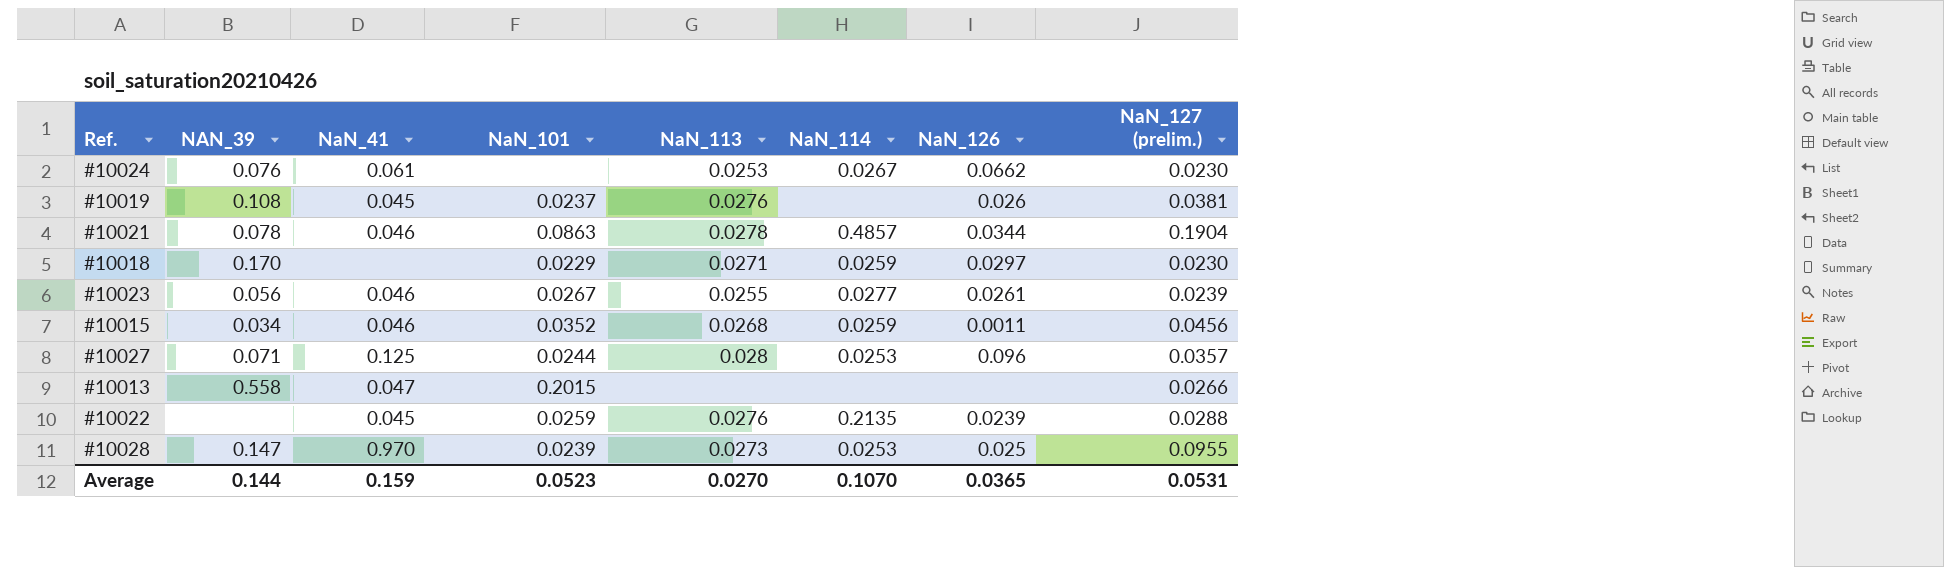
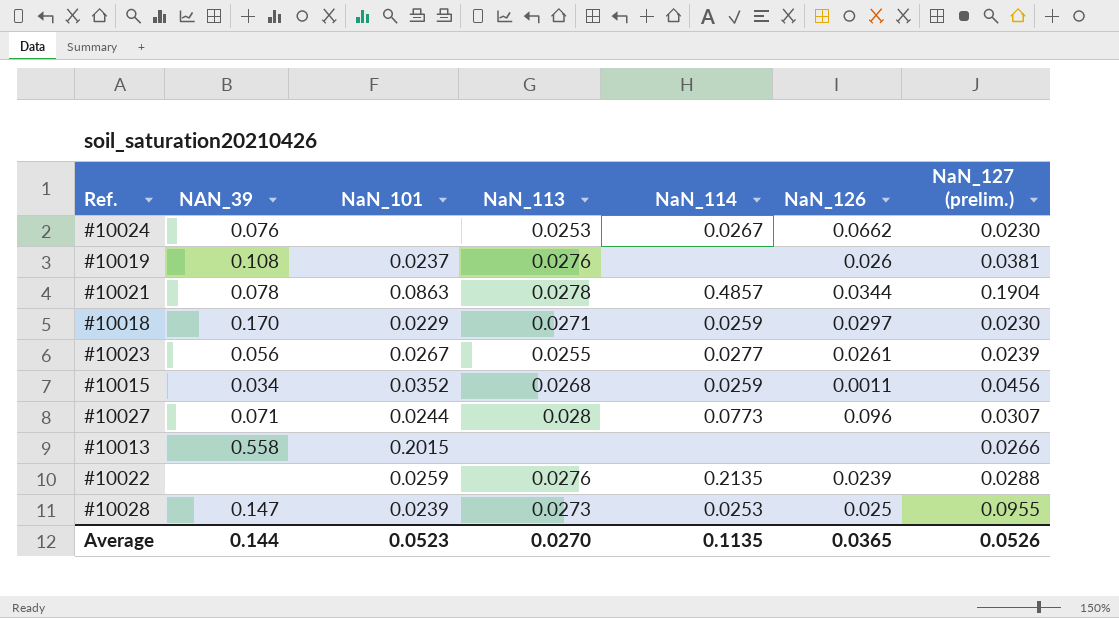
column NaN_41 | position: 3 -> none
#10027 | NaN_114: 0.0253 -> 0.0773
#10027 | NaN_127 (prelim.): 0.0357 -> 0.0307
Average | NaN_114: 0.1070 -> 0.1135
Average | NaN_127 (prelim.): 0.0531 -> 0.0526

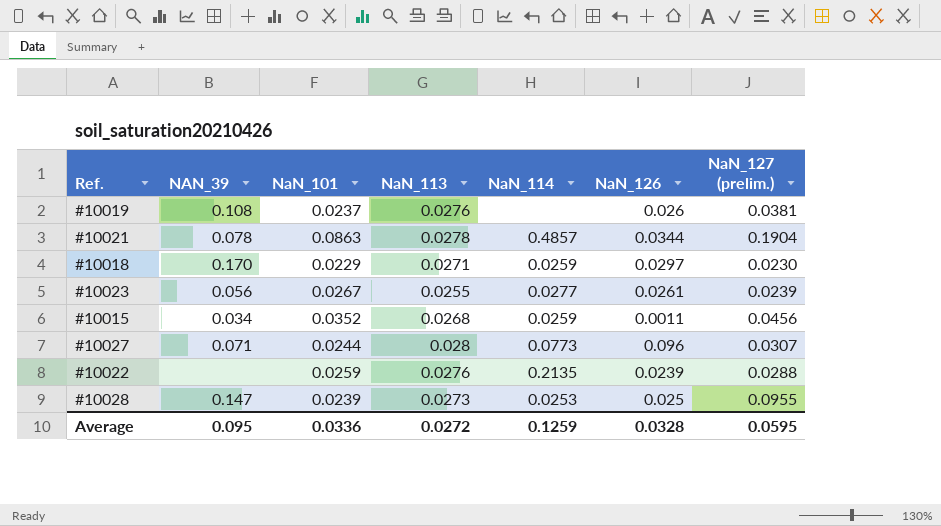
row #10024: 0.076 | none | 0.0253 | 0.0267 | 0.0662 | 0.0230 -> none
row #10013: 0.558 | 0.2015 | none | none | none | 0.0266 -> none
Average | NAN_39: 0.144 -> 0.095
Average | NaN_101: 0.0523 -> 0.0336
Average | NaN_113: 0.0270 -> 0.0272
Average | NaN_114: 0.1135 -> 0.1259
Average | NaN_126: 0.0365 -> 0.0328
Average | NaN_127 (prelim.): 0.0526 -> 0.0595

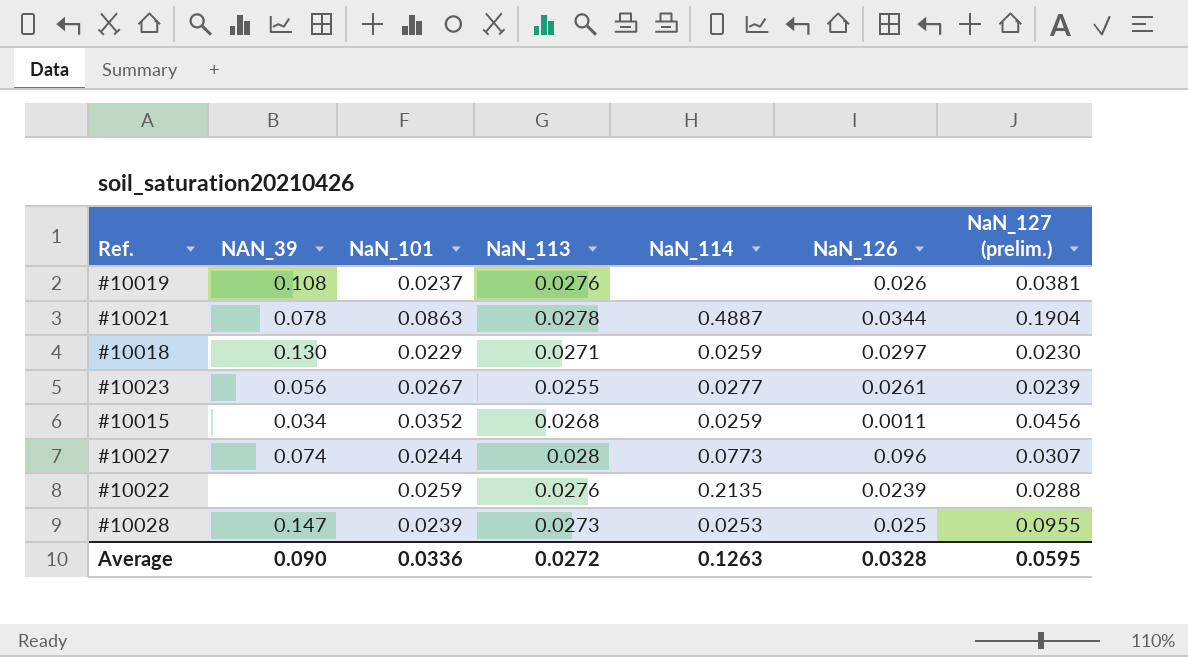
#10021 | NaN_114: 0.4857 -> 0.4887
#10018 | NAN_39: 0.170 -> 0.130
#10027 | NAN_39: 0.071 -> 0.074
Average | NAN_39: 0.095 -> 0.090
Average | NaN_114: 0.1259 -> 0.1263

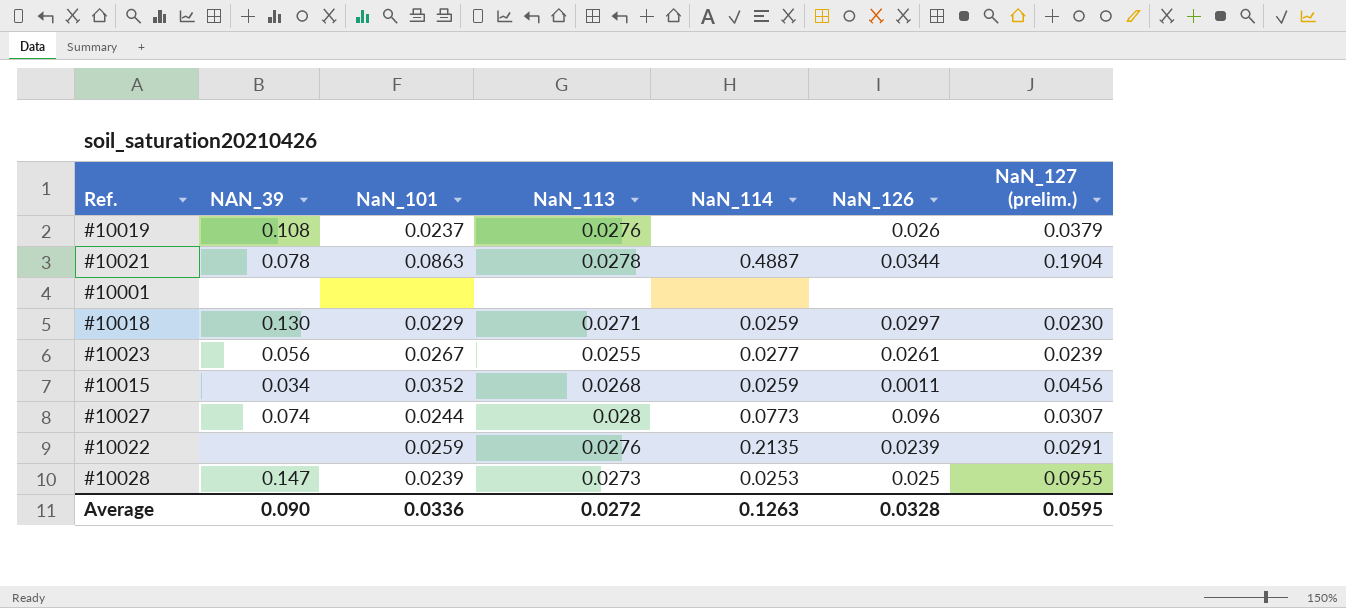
#10019 | NaN_127 (prelim.): 0.0381 -> 0.0379
row #10001: none -> none | none | none | none | none | none
#10022 | NaN_127 (prelim.): 0.0288 -> 0.0291

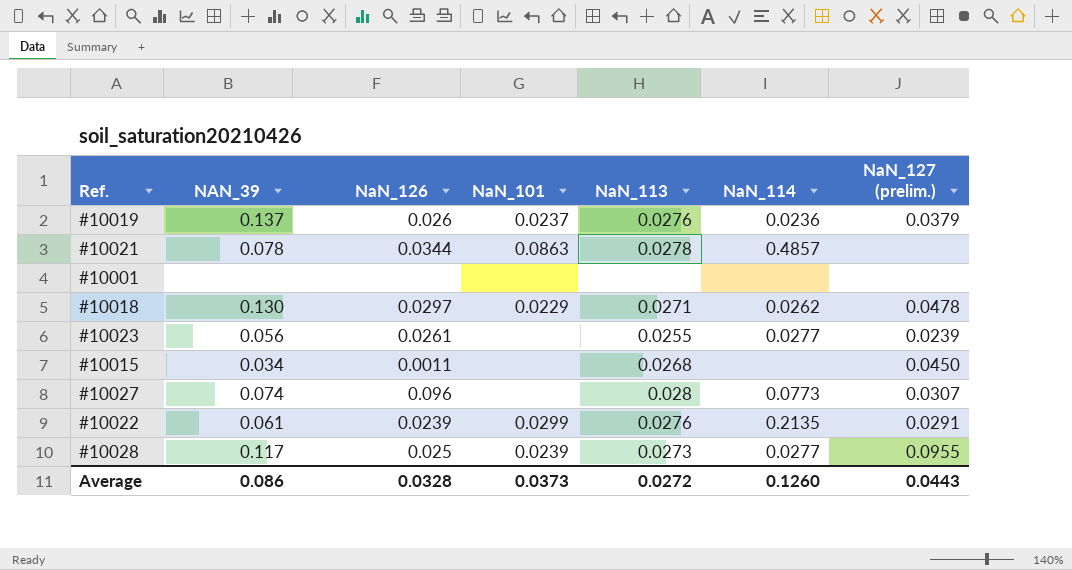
column NaN_126 | position: 6 -> 3
#10019 | NAN_39: 0.108 -> 0.137
#10019 | NaN_114: none -> 0.0236
#10021 | NaN_114: 0.4887 -> 0.4857
#10021 | NaN_127 (prelim.): 0.1904 -> none
#10018 | NaN_114: 0.0259 -> 0.0262
#10018 | NaN_127 (prelim.): 0.0230 -> 0.0478
#10023 | NaN_101: 0.0267 -> none
#10015 | NaN_101: 0.0352 -> none
#10015 | NaN_114: 0.0259 -> none
#10015 | NaN_127 (prelim.): 0.0456 -> 0.0450
#10027 | NaN_101: 0.0244 -> none
#10022 | NAN_39: none -> 0.061
#10022 | NaN_101: 0.0259 -> 0.0299
#10028 | NAN_39: 0.147 -> 0.117
#10028 | NaN_114: 0.0253 -> 0.0277
Average | NAN_39: 0.090 -> 0.086
Average | NaN_101: 0.0336 -> 0.0373
Average | NaN_114: 0.1263 -> 0.1260
Average | NaN_127 (prelim.): 0.0595 -> 0.0443

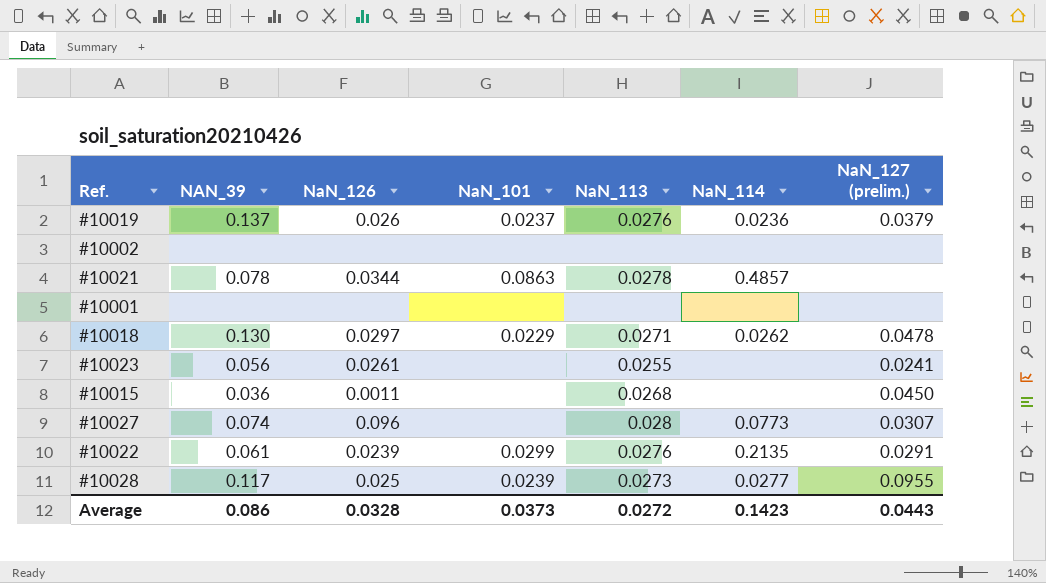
row #10002: none -> none | none | none | none | none | none
#10023 | NaN_114: 0.0277 -> none
#10023 | NaN_127 (prelim.): 0.0239 -> 0.0241
#10015 | NAN_39: 0.034 -> 0.036
Average | NaN_114: 0.1260 -> 0.1423

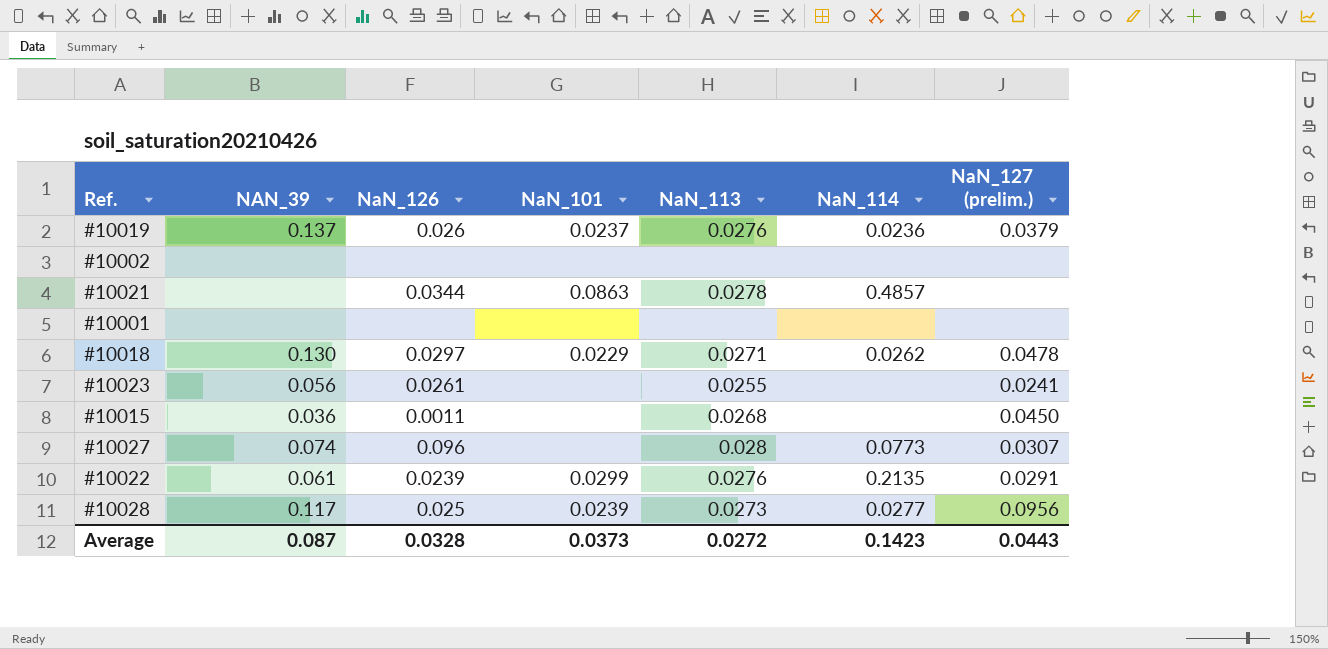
#10021 | NAN_39: 0.078 -> none
#10028 | NaN_127 (prelim.): 0.0955 -> 0.0956
Average | NAN_39: 0.086 -> 0.087

